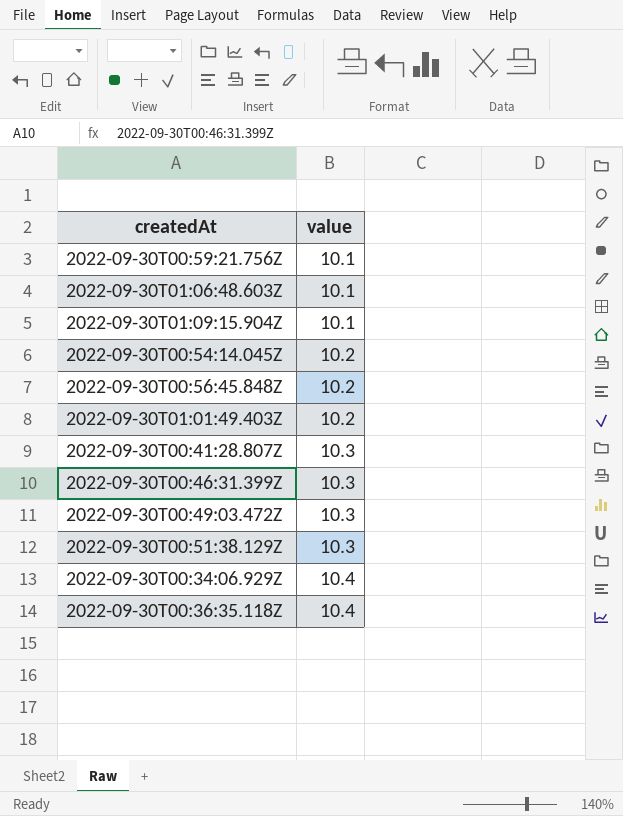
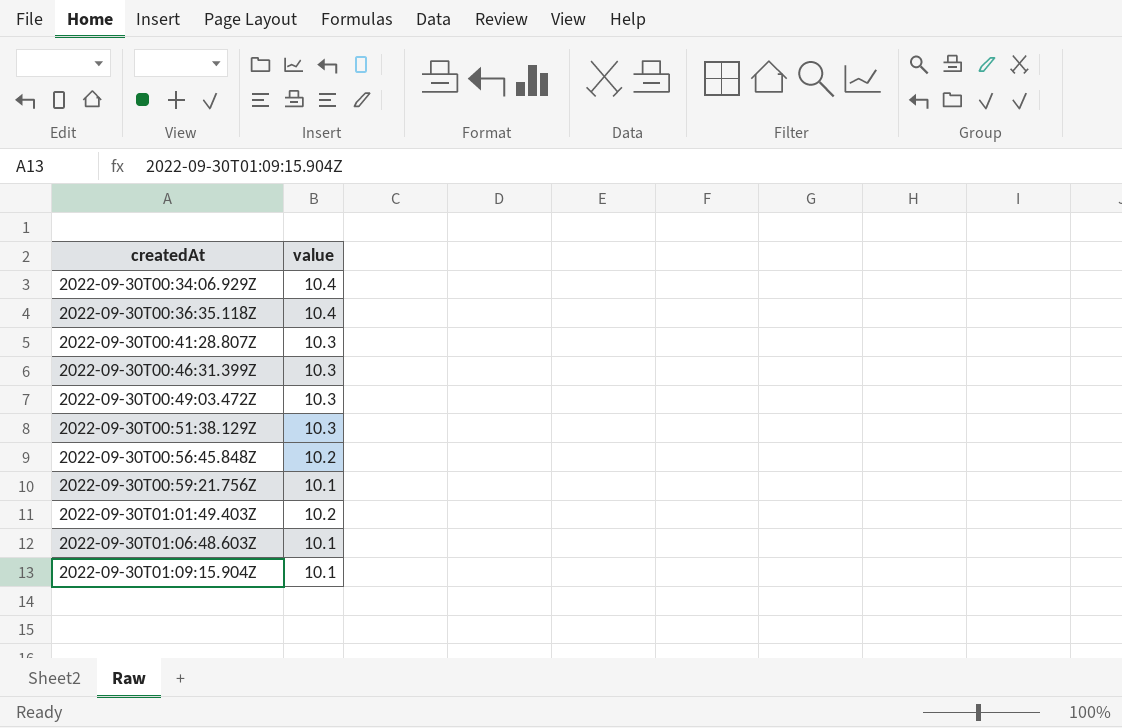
row order: value ascending -> createdAt ascending
row 2022-09-30T00:54:14.045Z: 10.2 -> none

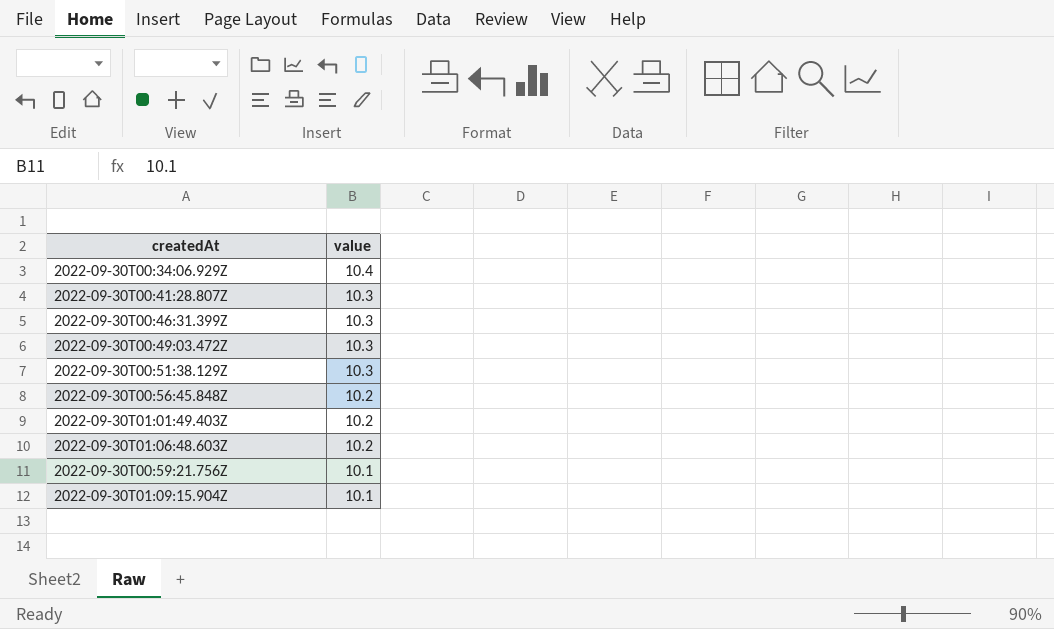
row order: createdAt ascending -> value descending
row 2022-09-30T00:36:35.118Z: 10.4 -> none
2022-09-30T01:06:48.603Z | value: 10.1 -> 10.2

